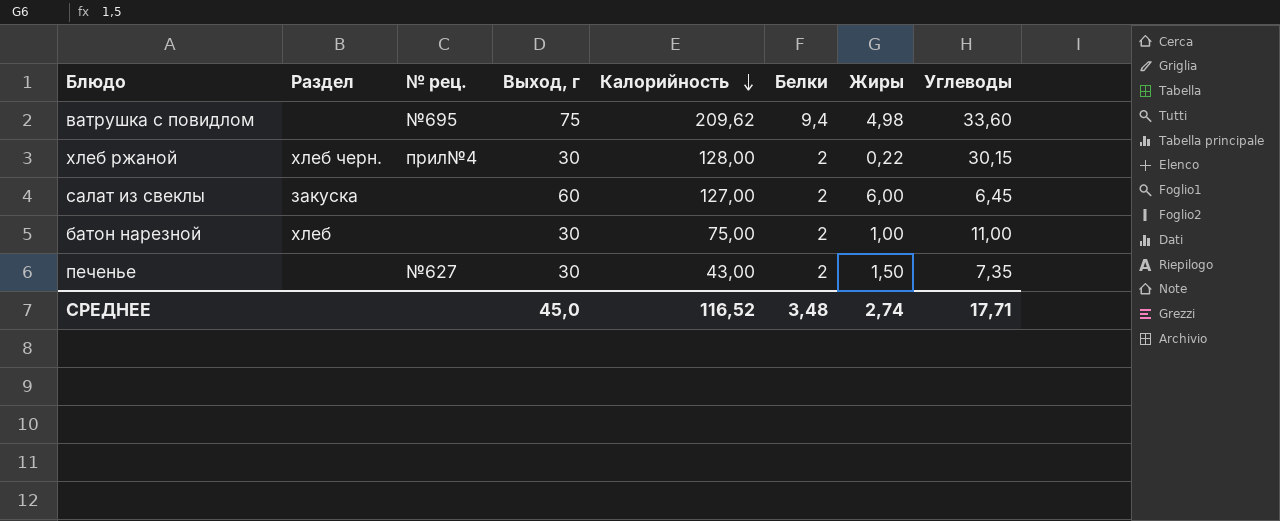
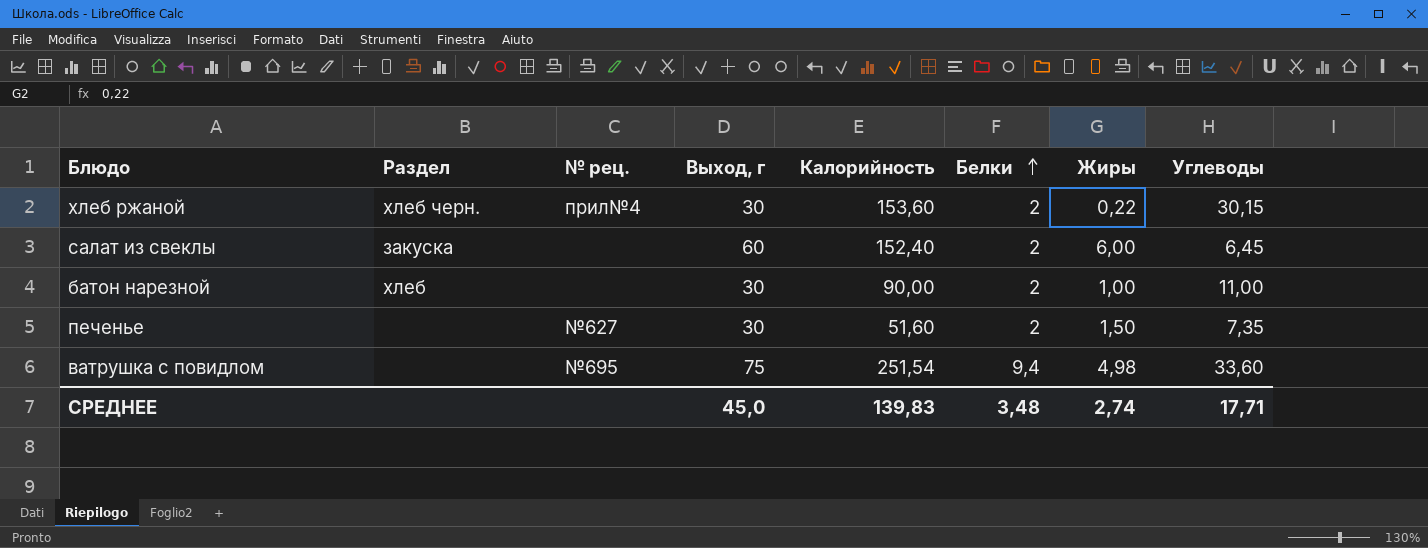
row order: Калорийность descending -> Белки ascending
хлеб ржаной | Калорийность: 128,00 -> 153,60
салат из свеклы | Калорийность: 127,00 -> 152,40
батон нарезной | Калорийность: 75,00 -> 90,00
печенье | Калорийность: 43,00 -> 51,60
ватрушка с повидлом | Калорийность: 209,62 -> 251,54
СРЕДНЕЕ | Калорийность: 116,52 -> 139,83

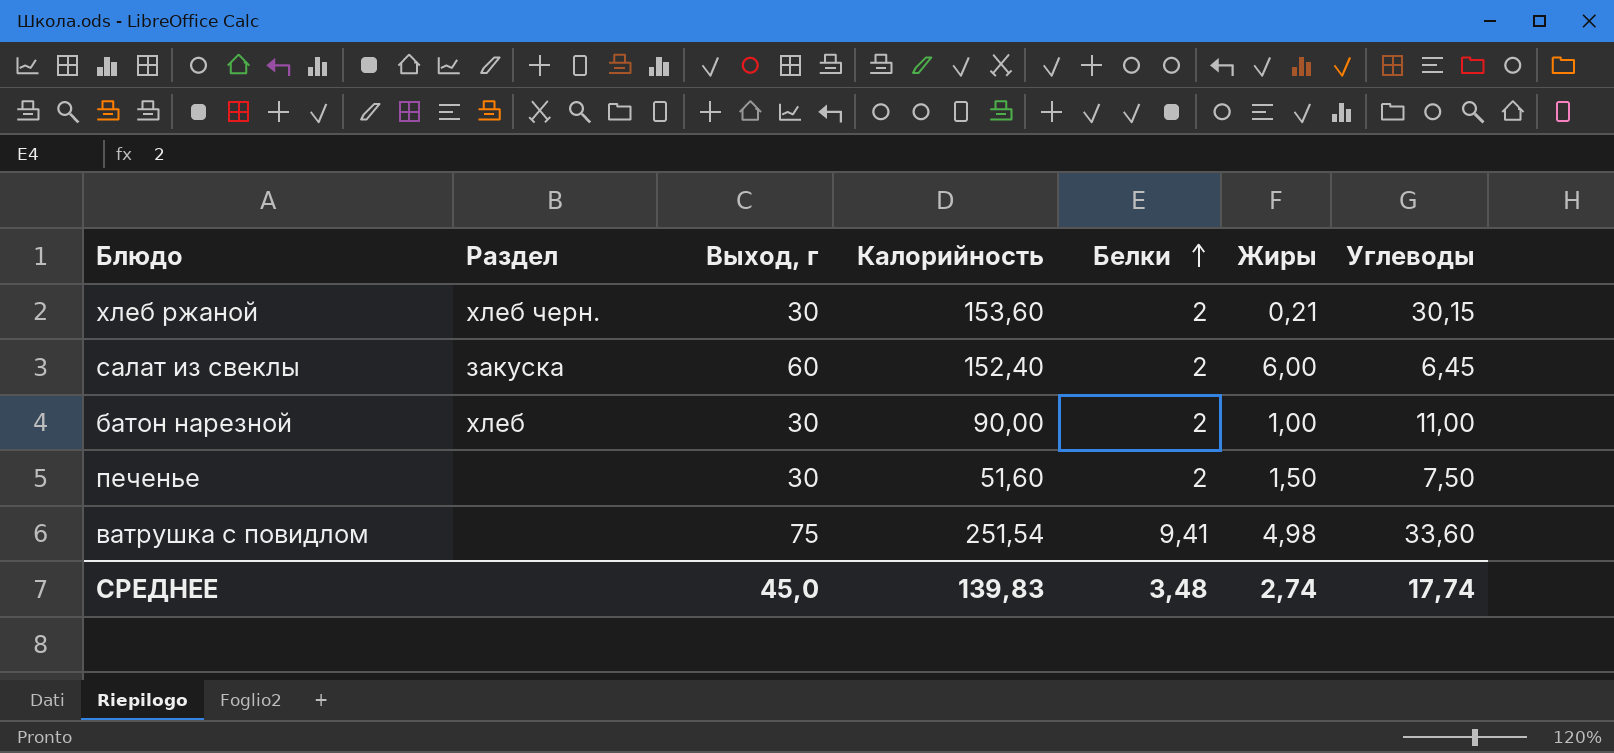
column № рец. | position: 3 -> none
хлеб ржаной | Жиры: 0,22 -> 0,21
печенье | Углеводы: 7,35 -> 7,50
ватрушка с повидлом | Белки: 9,4 -> 9,41
СРЕДНЕЕ | Углеводы: 17,71 -> 17,74

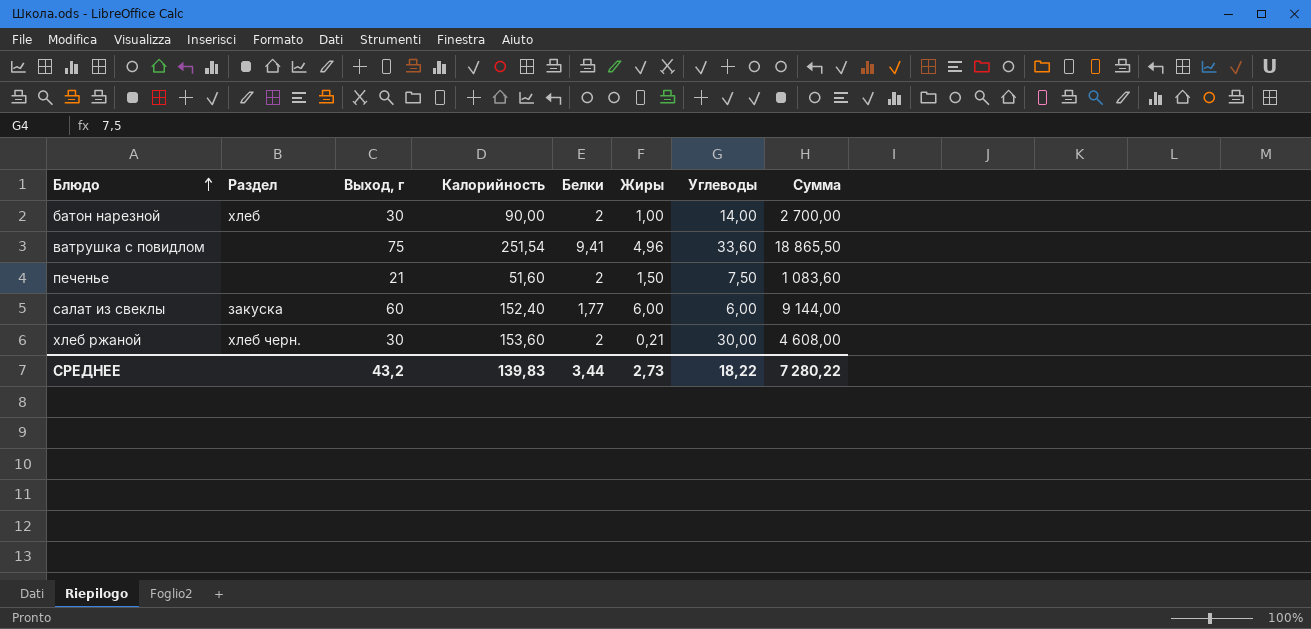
row order: Белки ascending -> Блюдо ascending
column Сумма | formula: none -> [Выход, г] * [Калорийность]
батон нарезной | Углеводы: 11,00 -> 14,00
ватрушка с повидлом | Жиры: 4,98 -> 4,96
печенье | Выход, г: 30 -> 21
салат из свеклы | Белки: 2 -> 1,77
салат из свеклы | Углеводы: 6,45 -> 6,00
хлеб ржаной | Углеводы: 30,15 -> 30,00
СРЕДНЕЕ | Выход, г: 45,0 -> 43,2
СРЕДНЕЕ | Белки: 3,48 -> 3,44
СРЕДНЕЕ | Жиры: 2,74 -> 2,73
СРЕДНЕЕ | Углеводы: 17,74 -> 18,22

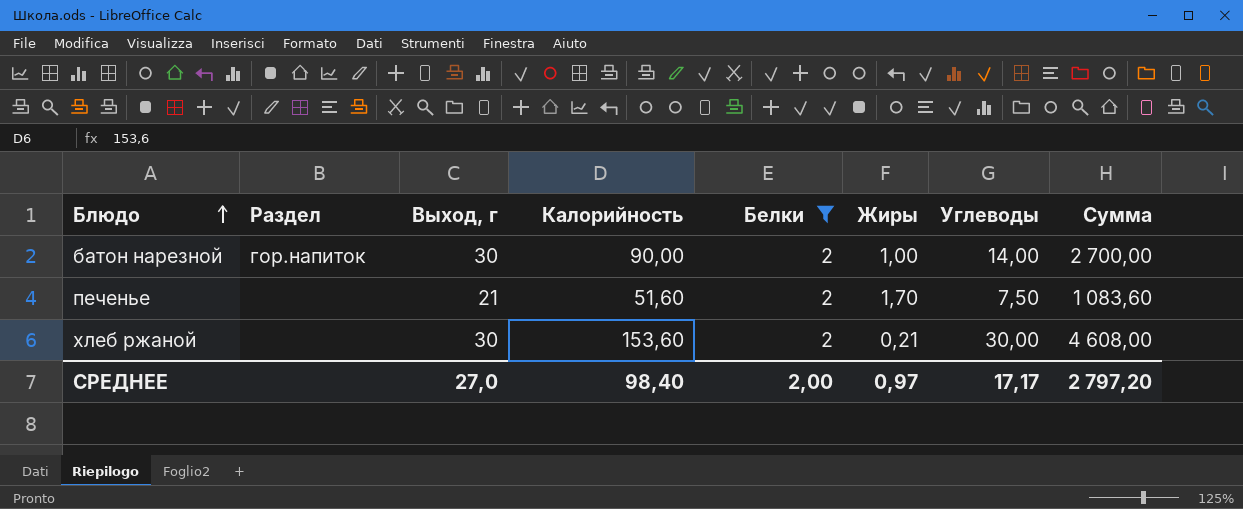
filter: none -> Белки = 2
батон нарезной | Раздел: хлеб -> гор.напиток
печенье | Жиры: 1,50 -> 1,70
хлеб ржаной | Раздел: хлеб черн. -> none
СРЕДНЕЕ | Выход, г: 43,2 -> 27,0
СРЕДНЕЕ | Калорийность: 139,83 -> 98,40
СРЕДНЕЕ | Белки: 3,44 -> 2,00
СРЕДНЕЕ | Жиры: 2,73 -> 0,97
СРЕДНЕЕ | Углеводы: 18,22 -> 17,17
СРЕДНЕЕ | Сумма: 7 280,22 -> 2 797,20

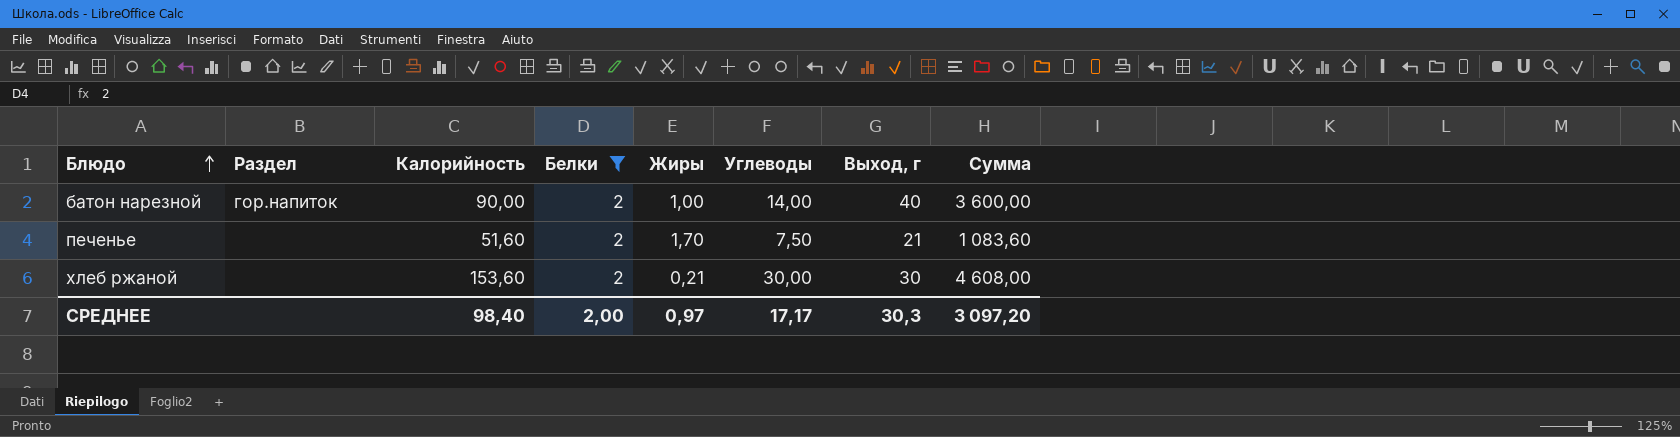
column Выход, г | position: 3 -> 7
батон нарезной | Выход, г: 30 -> 40
батон нарезной | Сумма: 2 700,00 -> 3 600,00
СРЕДНЕЕ | Выход, г: 27,0 -> 30,3
СРЕДНЕЕ | Сумма: 2 797,20 -> 3 097,20

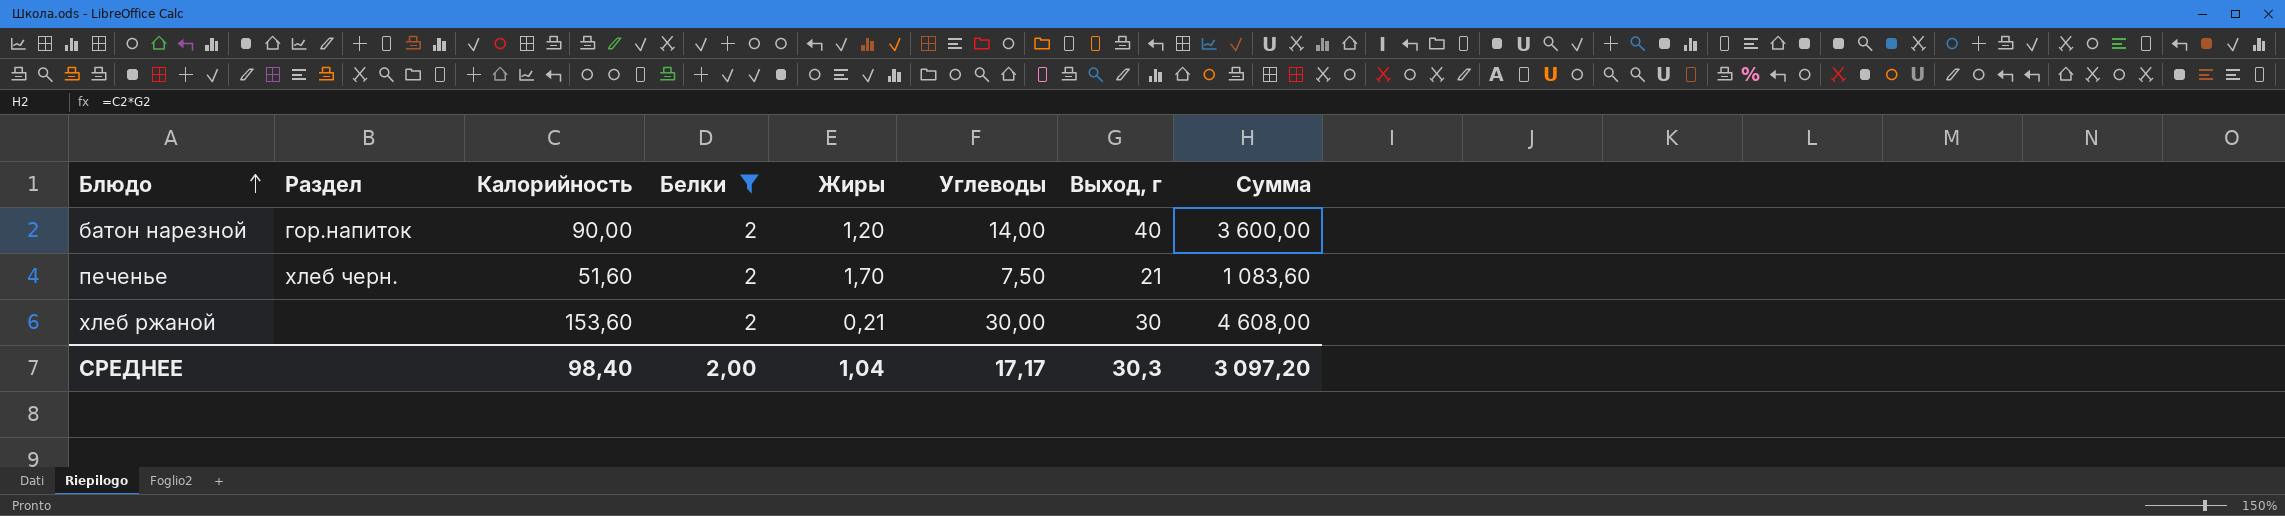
батон нарезной | Жиры: 1,00 -> 1,20
печенье | Раздел: none -> хлеб черн.
СРЕДНЕЕ | Жиры: 0,97 -> 1,04

